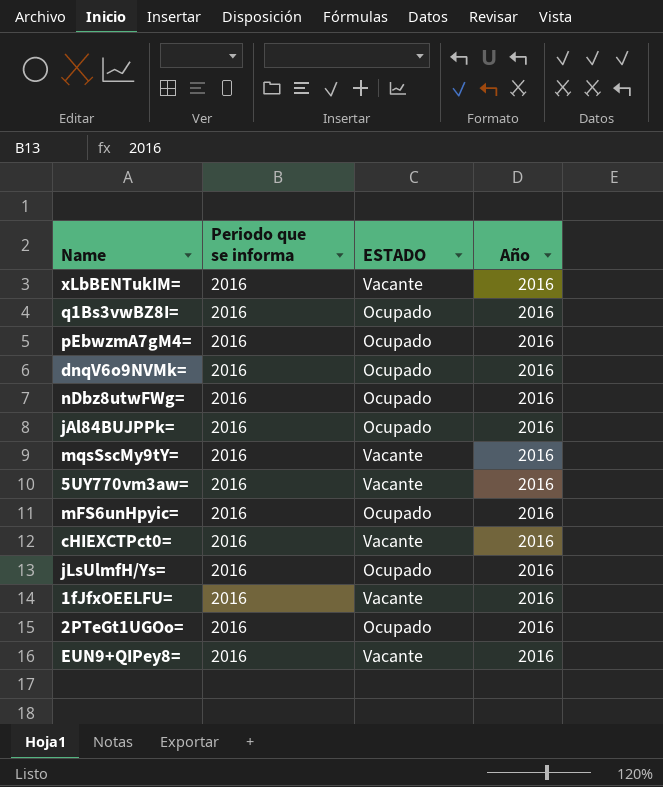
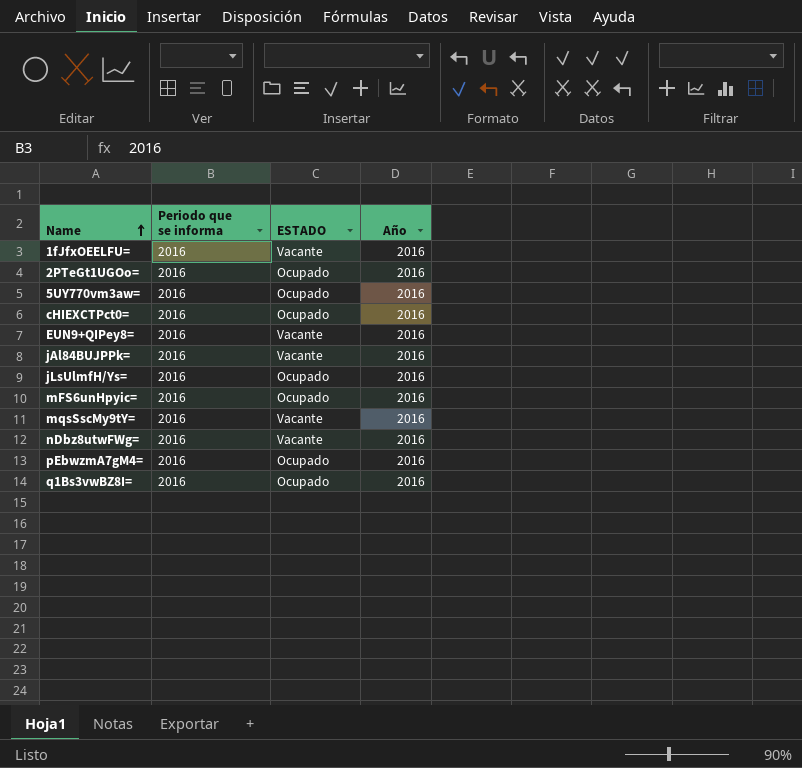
row order: none -> Name ascending
row xLbBENTukIM=: 2016 | Vacante | 2016 -> none
row dnqV6o9NVMk=: 2016 | Ocupado | 2016 -> none
5UY770vm3aw= | ESTADO: Vacante -> Ocupado
cHIEXCTPct0= | ESTADO: Vacante -> Ocupado
jAl84BUJPPk= | ESTADO: Ocupado -> Vacante
nDbz8utwFWg= | ESTADO: Ocupado -> Vacante

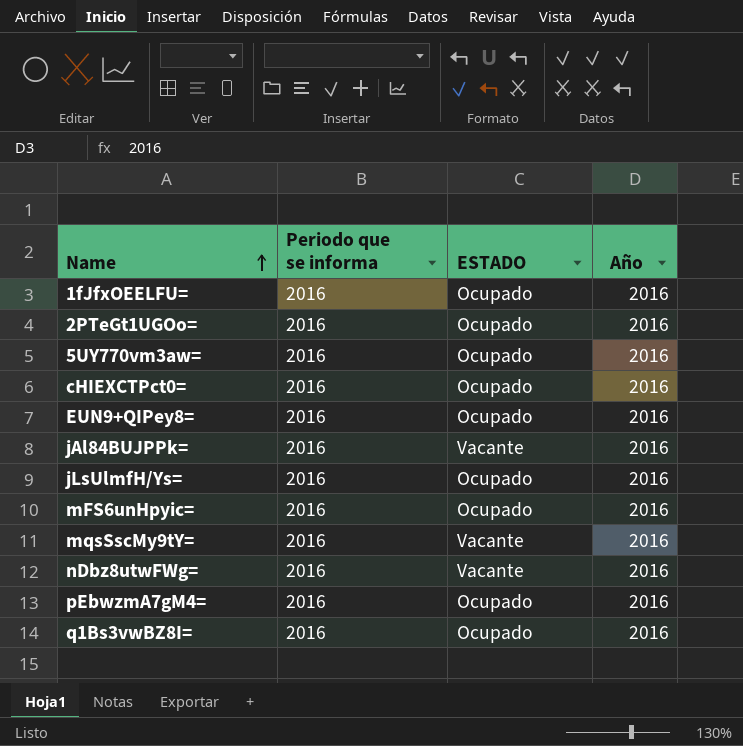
1fJfxOEELFU= | ESTADO: Vacante -> Ocupado
EUN9+QIPey8= | ESTADO: Vacante -> Ocupado

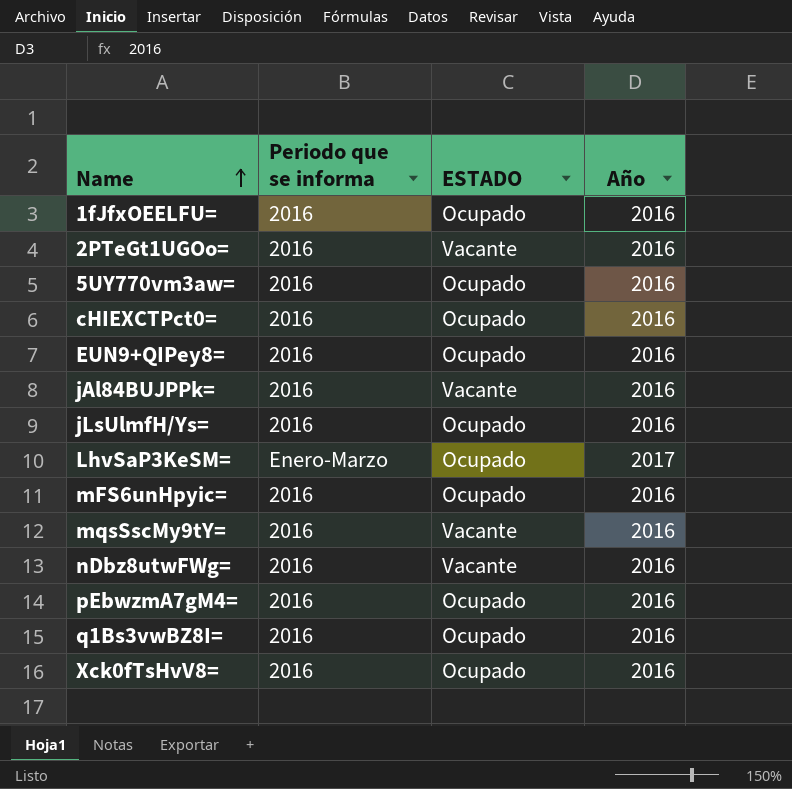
2PTeGt1UGOo= | ESTADO: Ocupado -> Vacante
row LhvSaP3KeSM=: none -> Enero-Marzo | Ocupado | 2017
row Xck0fTsHvV8=: none -> 2016 | Ocupado | 2016

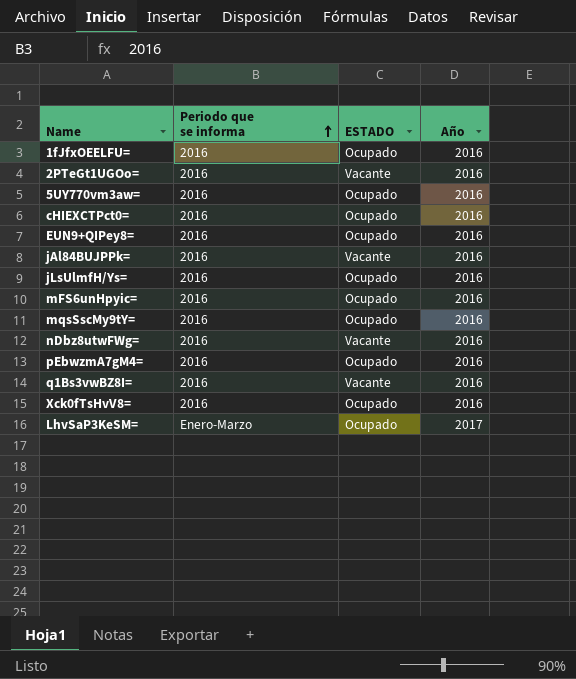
row order: Name ascending -> Periodo que se informa ascending
mqsSscMy9tY= | ESTADO: Vacante -> Ocupado
q1Bs3vwBZ8I= | ESTADO: Ocupado -> Vacante

